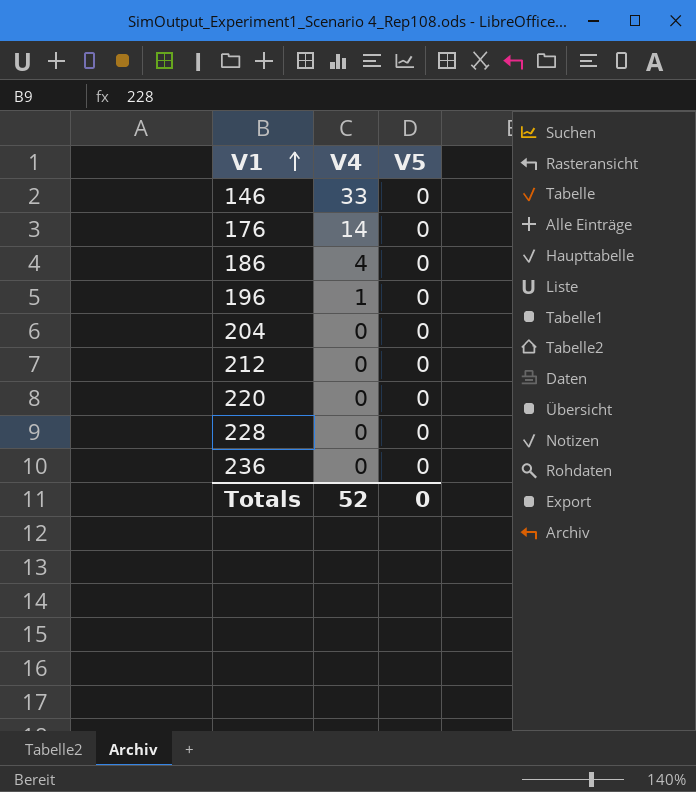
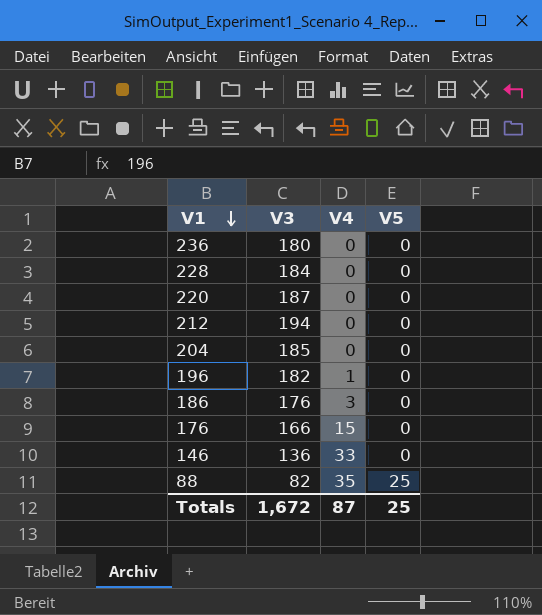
row order: V1 ascending -> V1 descending
column V3 | position: none -> 2
186 | V4: 4 -> 3
176 | V4: 14 -> 15
row 88: none -> 82 | 35 | 25
Totals | V4: 52 -> 87
Totals | V5: 0 -> 25

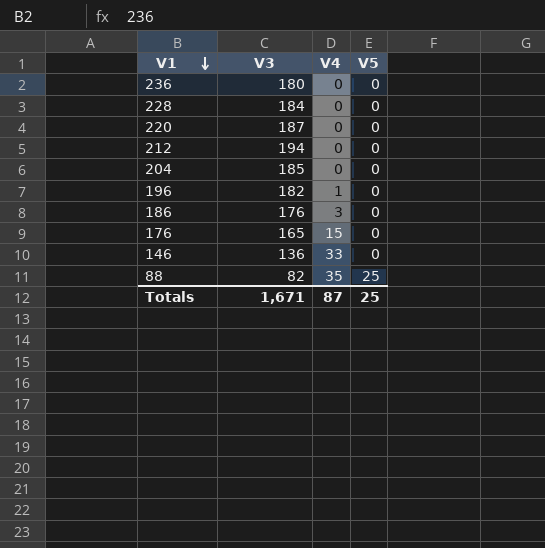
176 | V3: 166 -> 165
Totals | V3: 1,672 -> 1,671

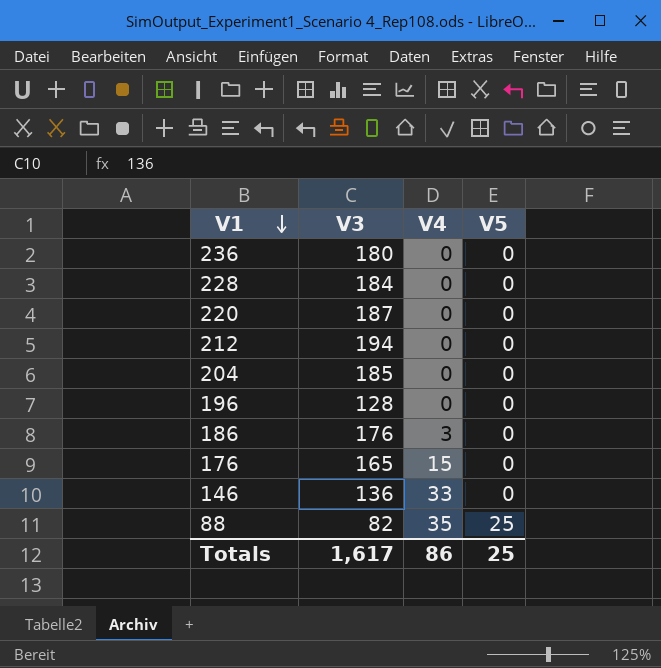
196 | V3: 182 -> 128
196 | V4: 1 -> 0
Totals | V3: 1,671 -> 1,617
Totals | V4: 87 -> 86

